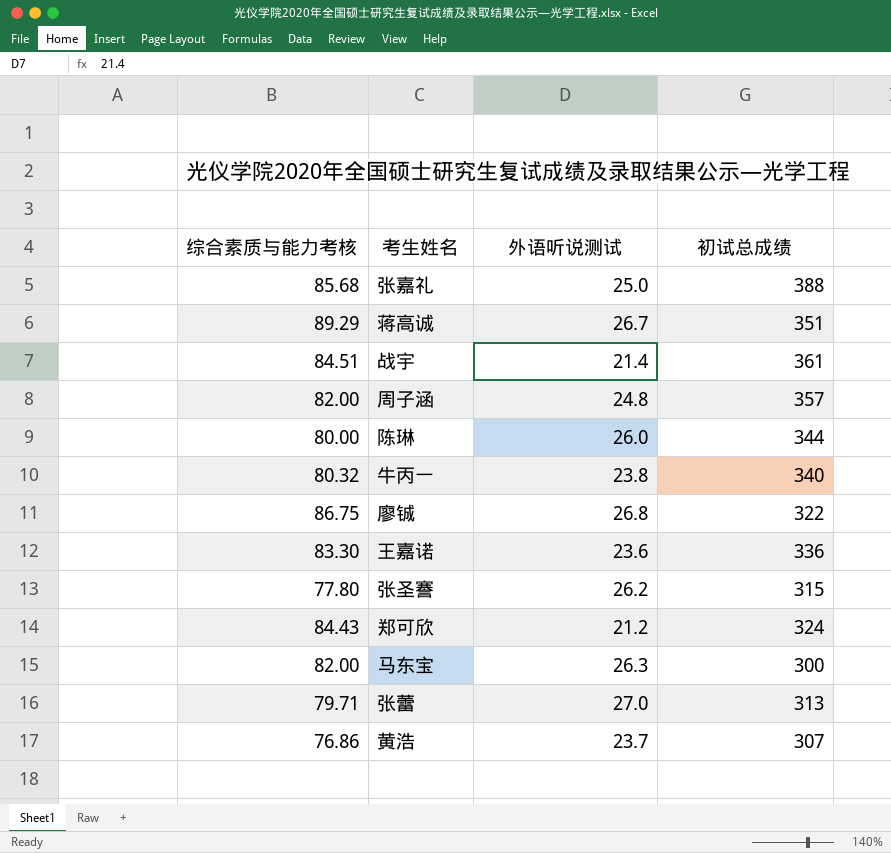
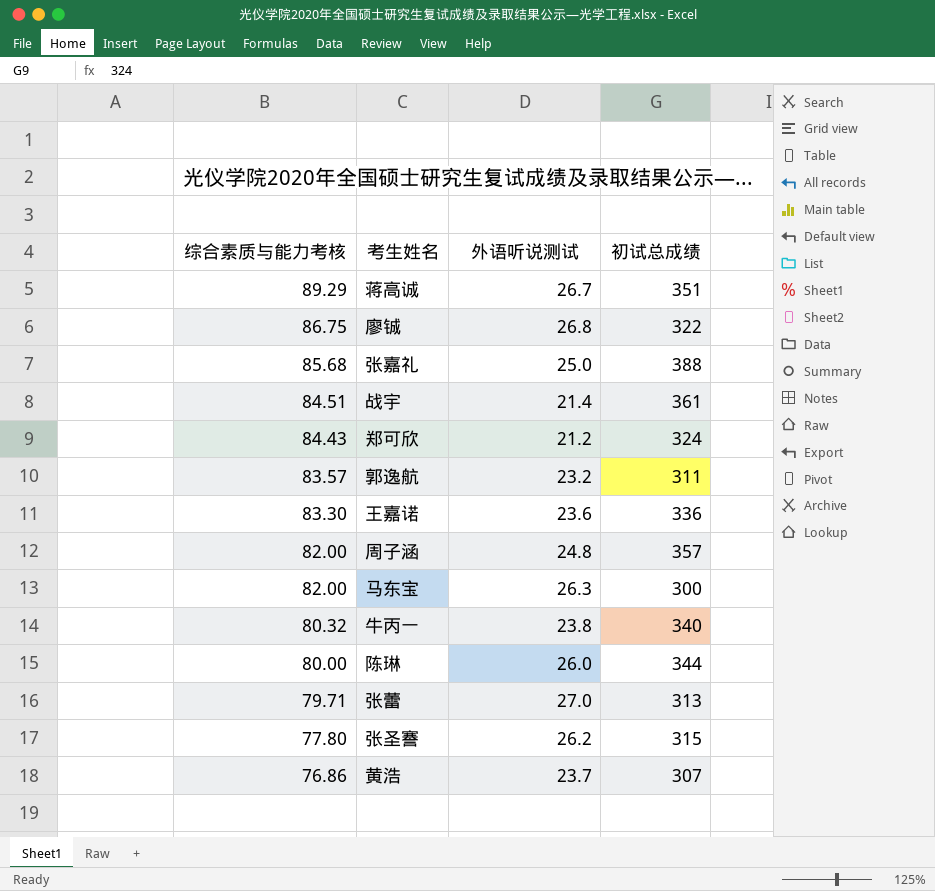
row order: none -> 综合素质与能力考核 descending
row 郭逸航: none -> 83.57 | 23.2 | 311

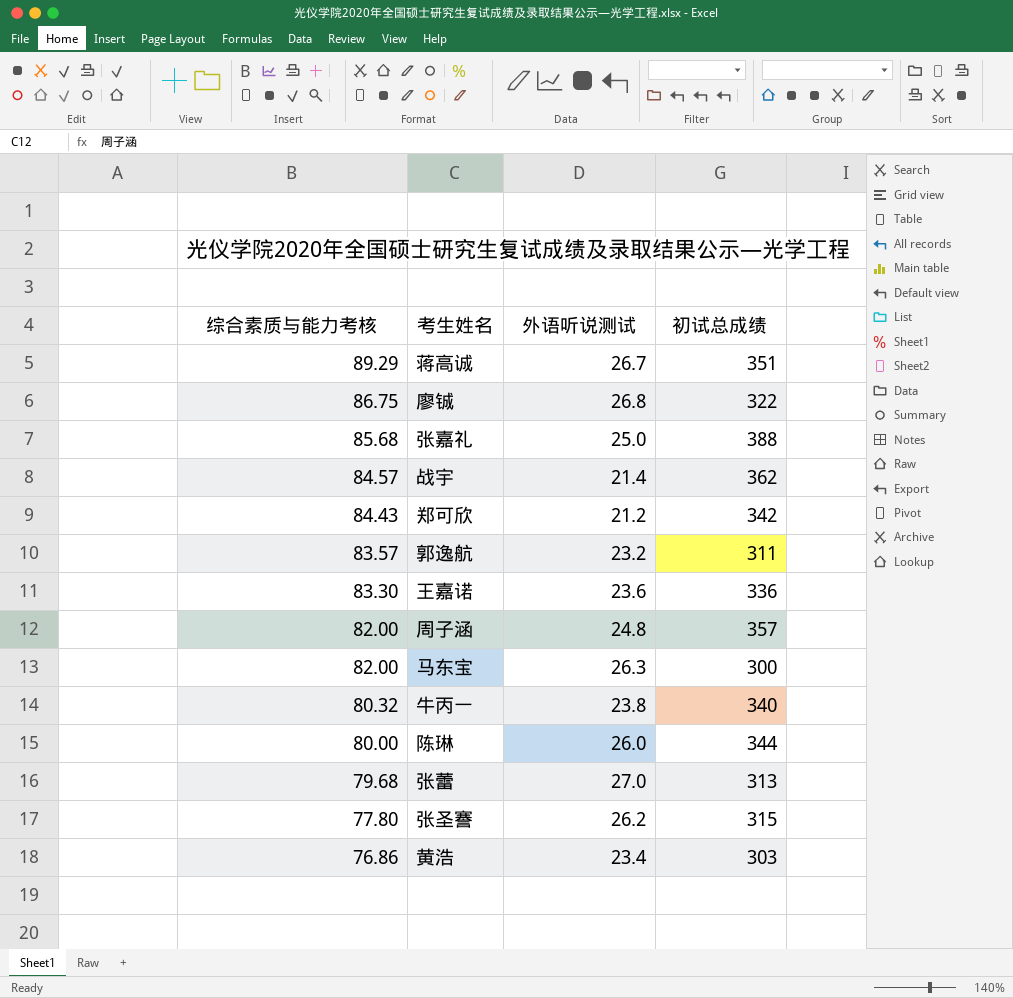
战宇 | 综合素质与能力考核: 84.51 -> 84.57
战宇 | 初试总成绩: 361 -> 362
郑可欣 | 初试总成绩: 324 -> 342
张蕾 | 综合素质与能力考核: 79.71 -> 79.68
黄浩 | 外语听说测试: 23.7 -> 23.4
黄浩 | 初试总成绩: 307 -> 303

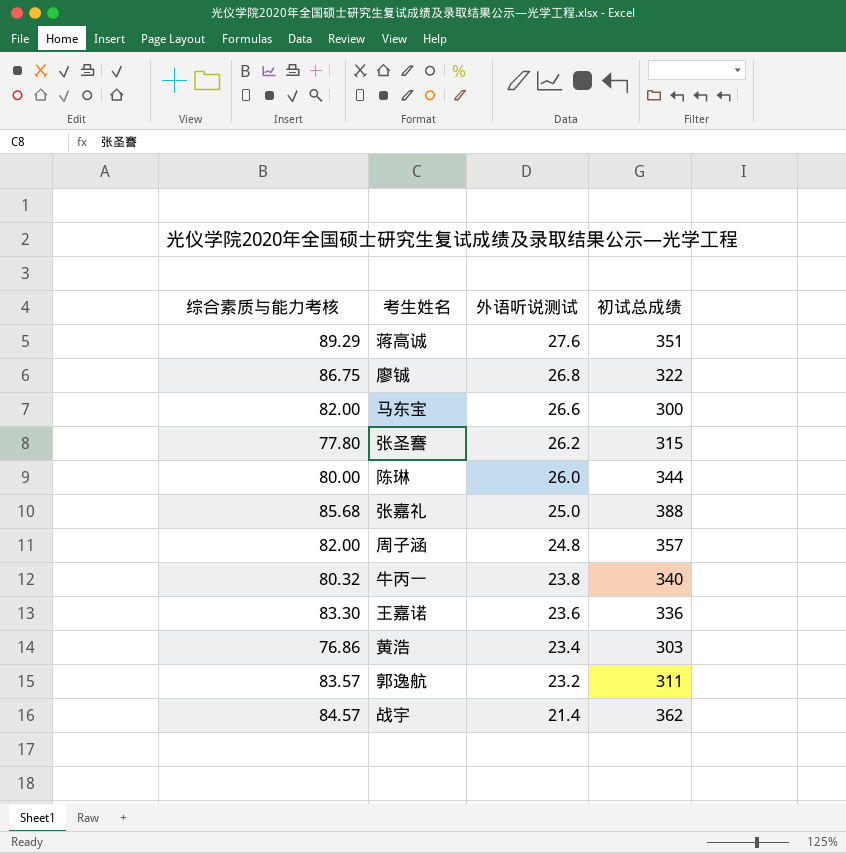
row order: 综合素质与能力考核 descending -> 外语听说测试 descending
row 郑可欣: 84.43 | 21.2 | 342 -> none
row 张蕾: 79.68 | 27.0 | 313 -> none
蒋高诚 | 外语听说测试: 26.7 -> 27.6
马东宝 | 外语听说测试: 26.3 -> 26.6

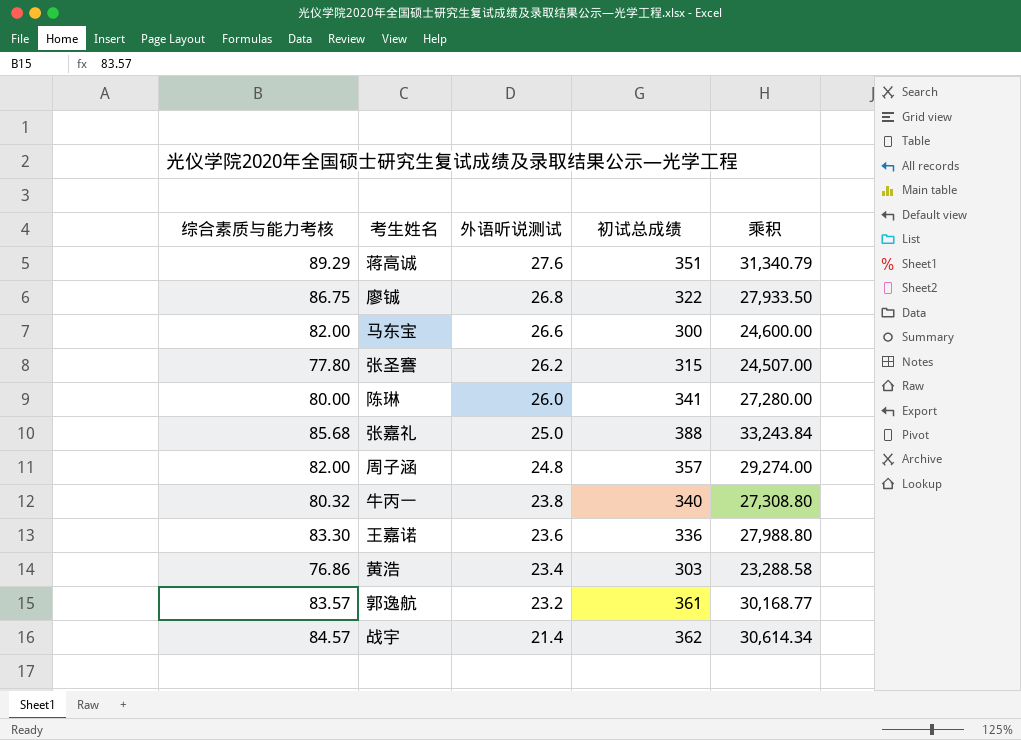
column 乘积 | formula: none -> [综合素质与能力考核] * [初试总成绩]
陈琳 | 初试总成绩: 344 -> 341
郭逸航 | 初试总成绩: 311 -> 361

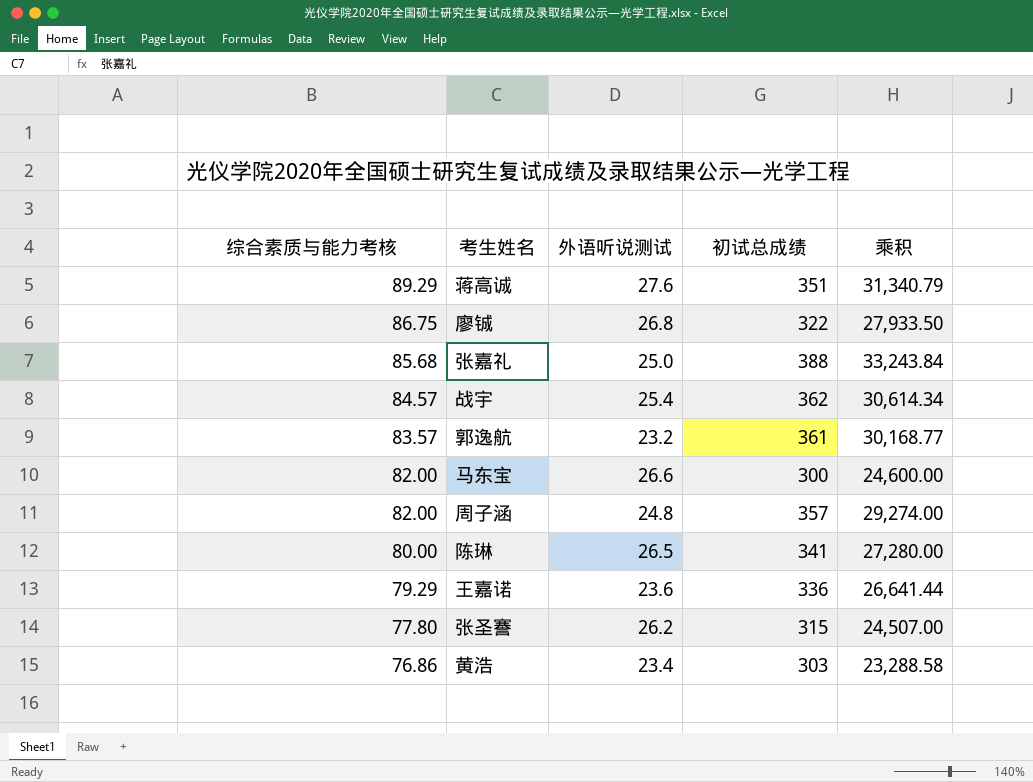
row order: 外语听说测试 descending -> 综合素质与能力考核 descending
row 牛丙一: 80.32 | 23.8 | 340 | 27,308.80 -> none
战宇 | 外语听说测试: 21.4 -> 25.4
陈琳 | 外语听说测试: 26.0 -> 26.5
王嘉诺 | 综合素质与能力考核: 83.30 -> 79.29
王嘉诺 | 乘积: 27,988.80 -> 26,641.44

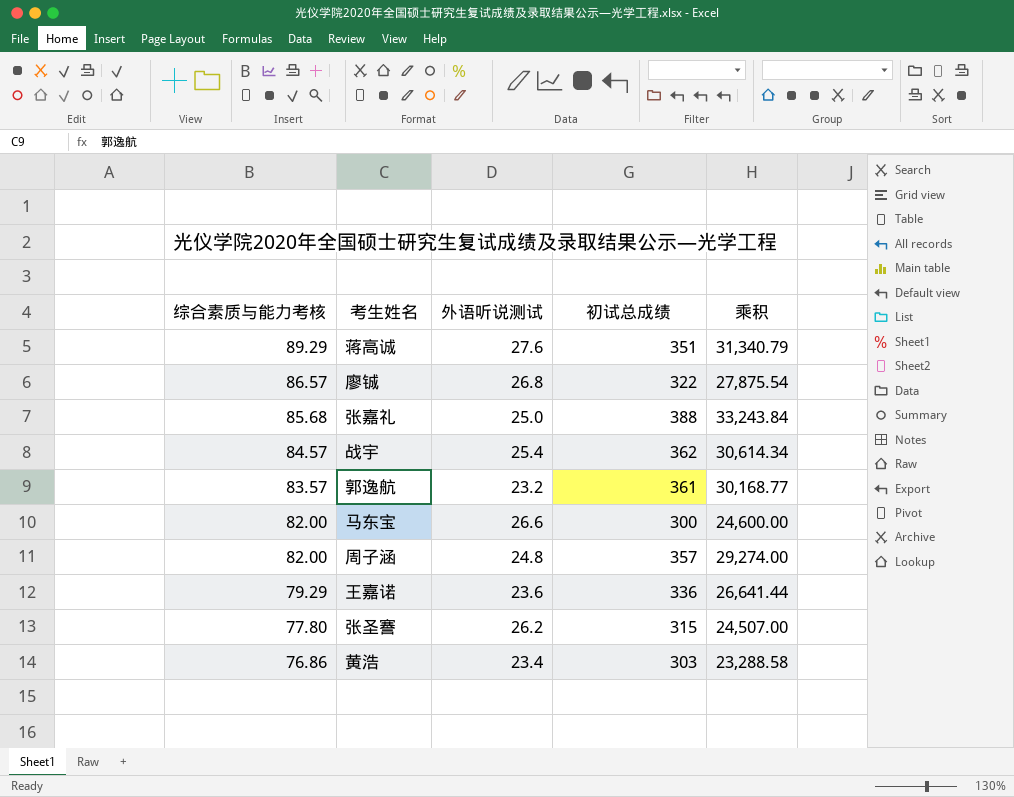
row 陈琳: 80.00 | 26.5 | 341 | 27,280.00 -> none
廖铖 | 综合素质与能力考核: 86.75 -> 86.57
廖铖 | 乘积: 27,933.50 -> 27,875.54

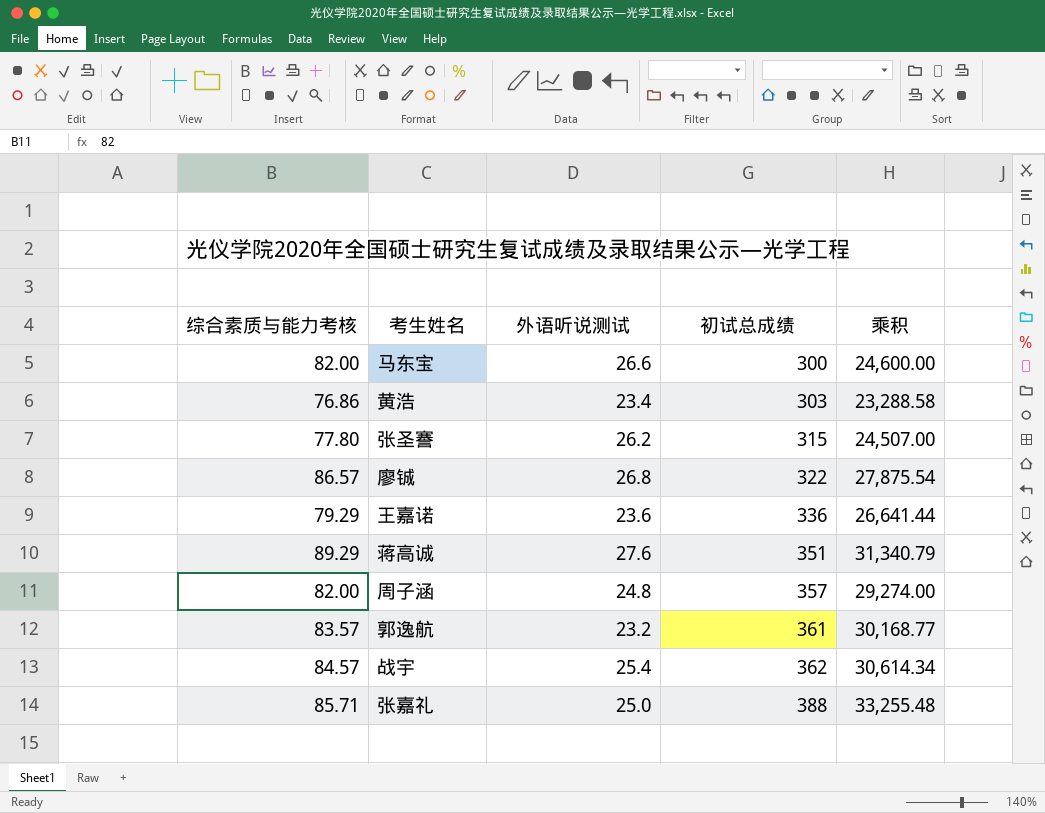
row order: 综合素质与能力考核 descending -> 初试总成绩 ascending
张嘉礼 | 综合素质与能力考核: 85.68 -> 85.71
张嘉礼 | 乘积: 33,243.84 -> 33,255.48

